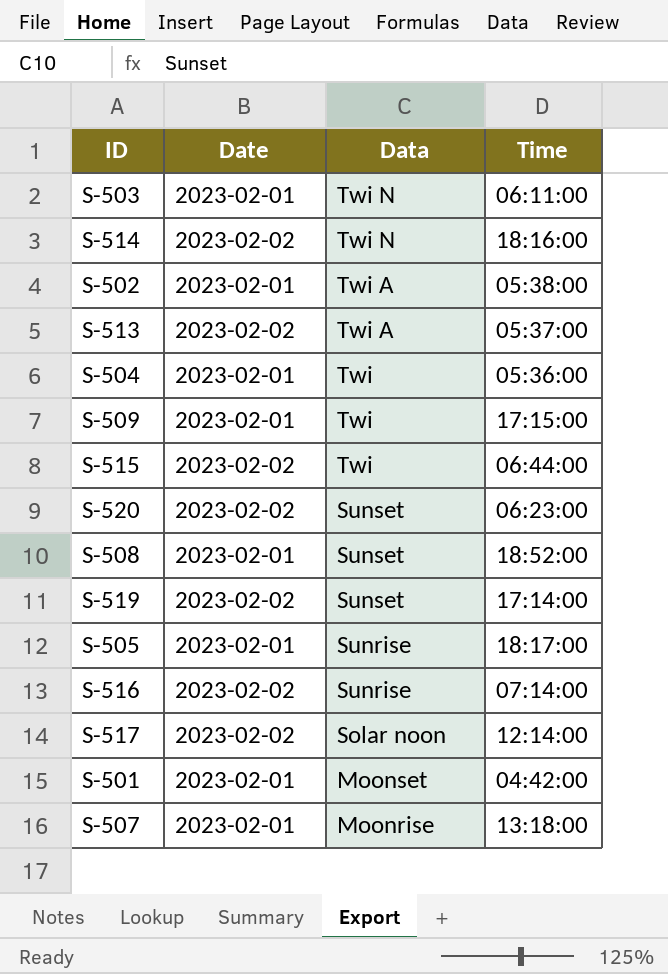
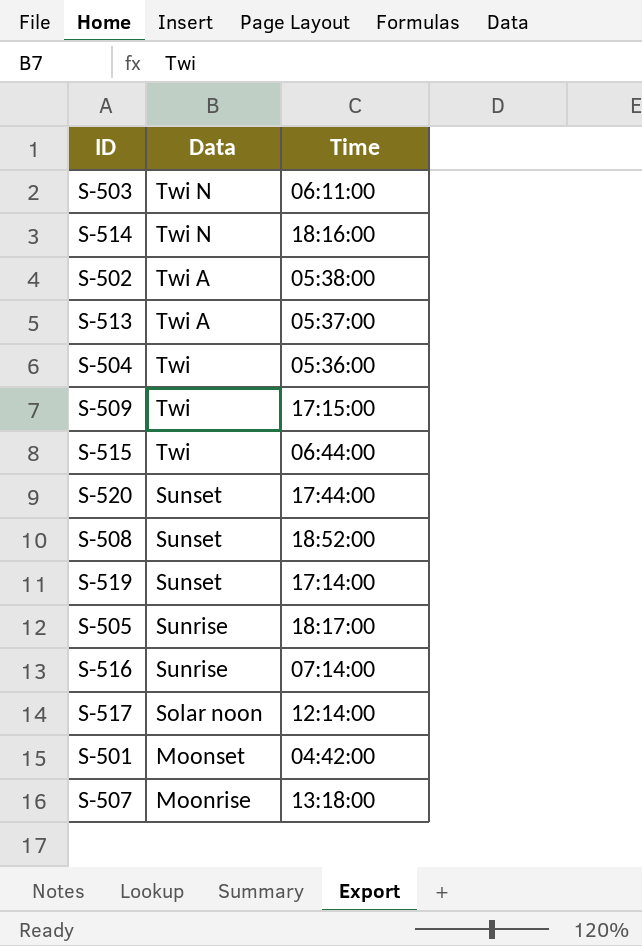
column Date | position: 2 -> none
S-520 | Time: 06:23:00 -> 17:44:00

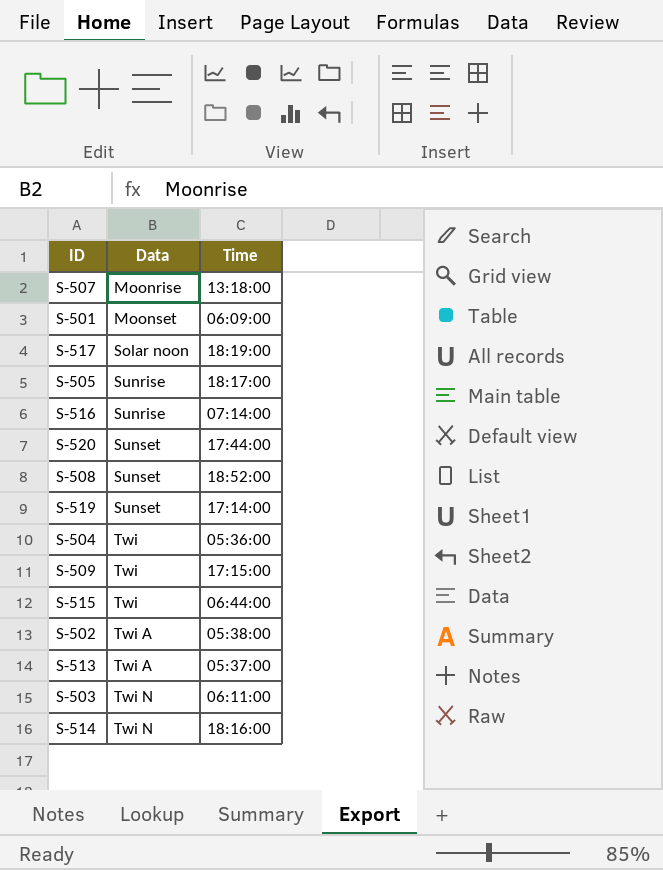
row order: Data descending -> Data ascending
S-501 | Time: 04:42:00 -> 06:09:00
S-517 | Time: 12:14:00 -> 18:19:00

